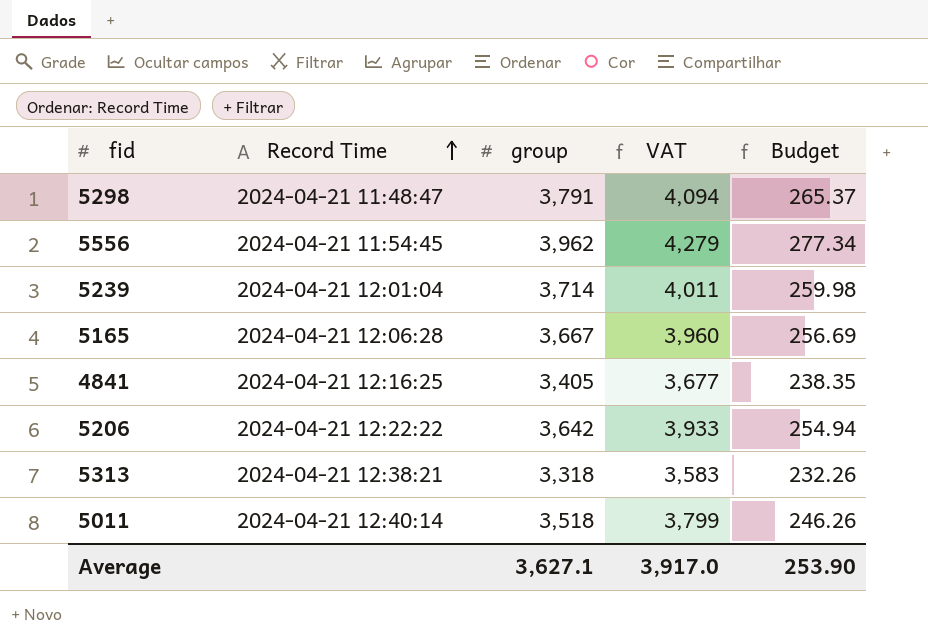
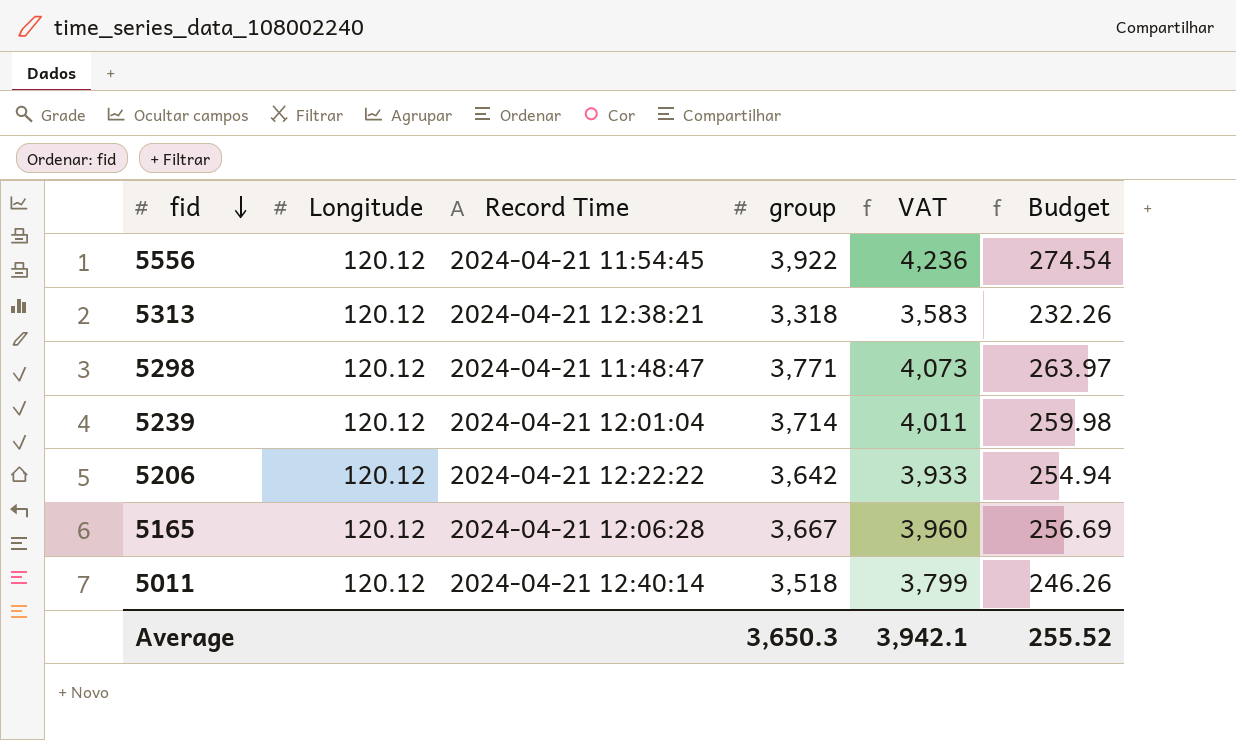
row order: Record Time ascending -> fid descending
column Longitude | position: none -> 2
row 4841: 2024-04-21 12:16:25 | 3,405 | 3,677 | 238.35 -> none
5556 | group: 3,962 -> 3,922
5556 | VAT: 4,279 -> 4,236
5556 | Budget: 277.34 -> 274.54
5298 | group: 3,791 -> 3,771
5298 | VAT: 4,094 -> 4,073
5298 | Budget: 265.37 -> 263.97
Average | group: 3,627.1 -> 3,650.3
Average | VAT: 3,917.0 -> 3,942.1
Average | Budget: 253.90 -> 255.52

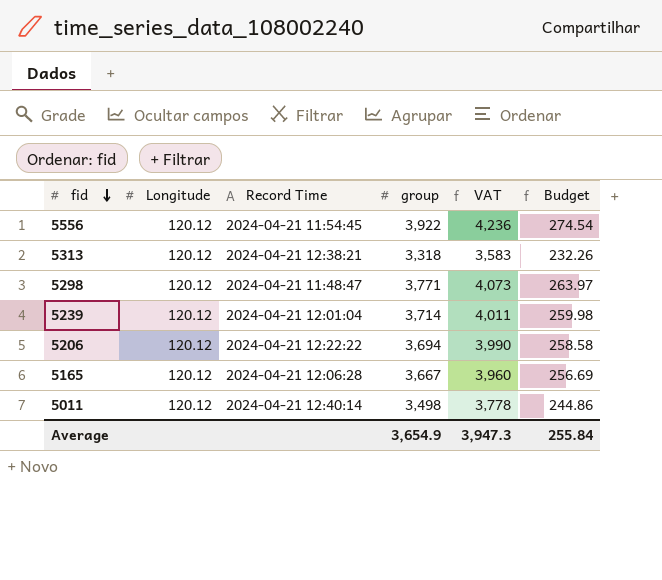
5206 | group: 3,642 -> 3,694
5206 | VAT: 3,933 -> 3,990
5206 | Budget: 254.94 -> 258.58
5011 | group: 3,518 -> 3,498
5011 | VAT: 3,799 -> 3,778
5011 | Budget: 246.26 -> 244.86
Average | group: 3,650.3 -> 3,654.9
Average | VAT: 3,942.1 -> 3,947.3
Average | Budget: 255.52 -> 255.84

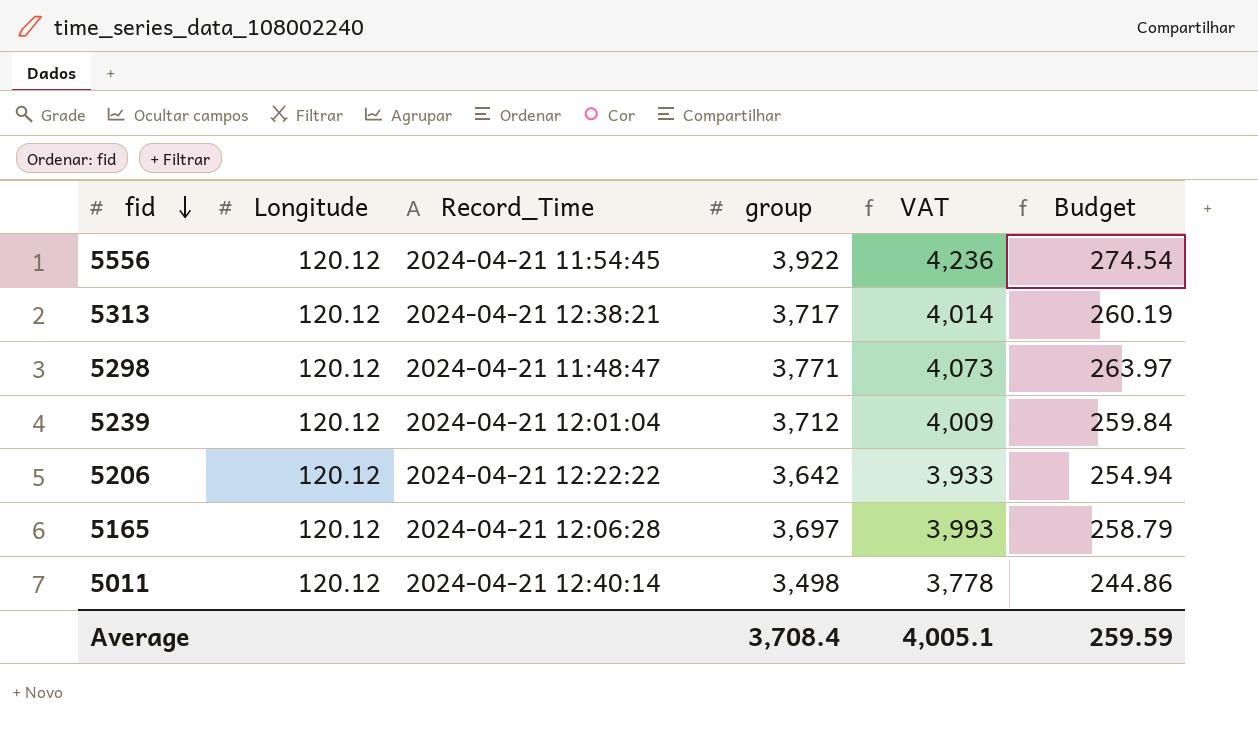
column name: Record Time -> Record_Time
5313 | group: 3,318 -> 3,717
5313 | VAT: 3,583 -> 4,014
5313 | Budget: 232.26 -> 260.19
5239 | group: 3,714 -> 3,712
5239 | VAT: 4,011 -> 4,009
5239 | Budget: 259.98 -> 259.84
5206 | group: 3,694 -> 3,642
5206 | VAT: 3,990 -> 3,933
5206 | Budget: 258.58 -> 254.94
5165 | group: 3,667 -> 3,697
5165 | VAT: 3,960 -> 3,993
5165 | Budget: 256.69 -> 258.79
Average | group: 3,654.9 -> 3,708.4
Average | VAT: 3,947.3 -> 4,005.1
Average | Budget: 255.84 -> 259.59

